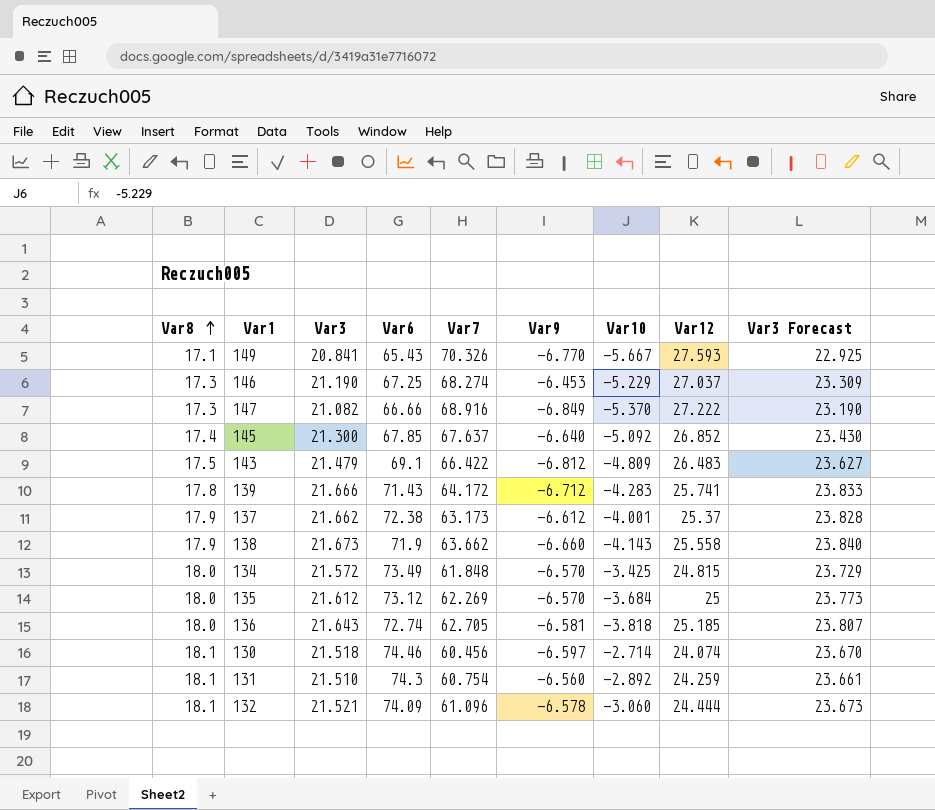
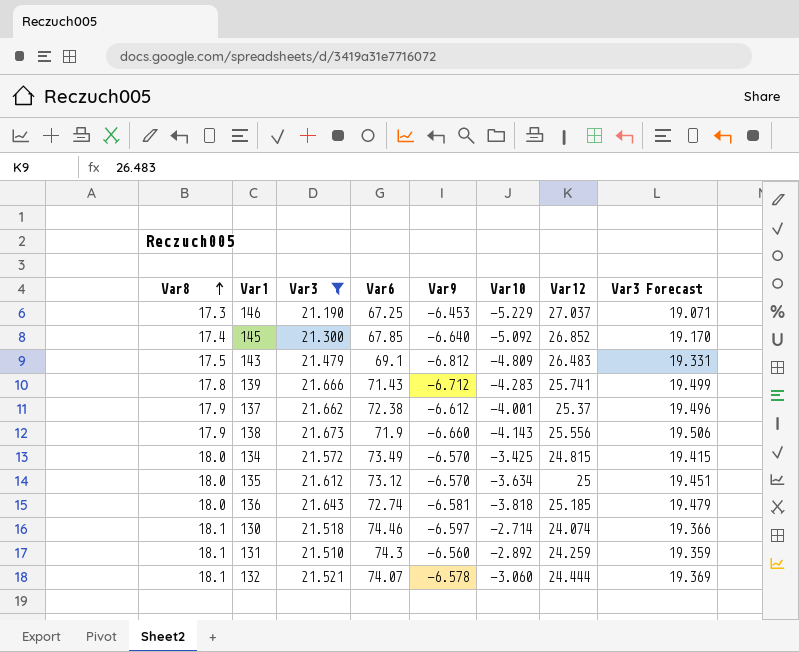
filter: none -> Var3 >= 21.190
column Var7 | position: 5 -> none
column Var3 Forecast | formula: [Var3] * 1.1 -> [Var3] * 0.9
138 | Var12: 25.558 -> 25.556
135 | Var10: -3.684 -> -3.634
132 | Var6: 74.09 -> 74.07

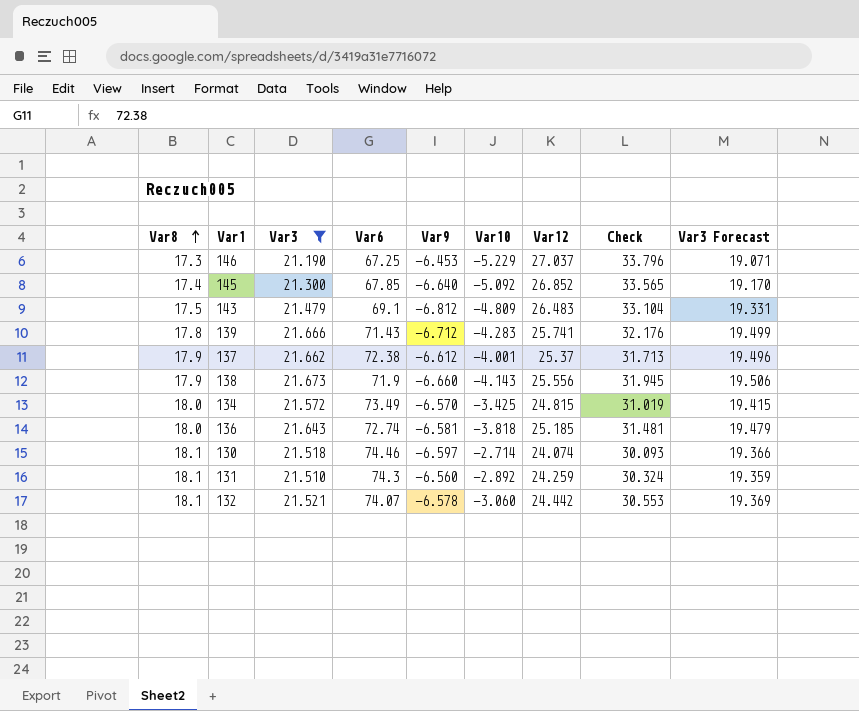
column Check | formula: none -> [Var12] * 1.25
row 135: 18.0 | 21.612 | 73.12 | -6.570 | -3.634 | 25 | 19.451 -> none
132 | Var12: 24.444 -> 24.442

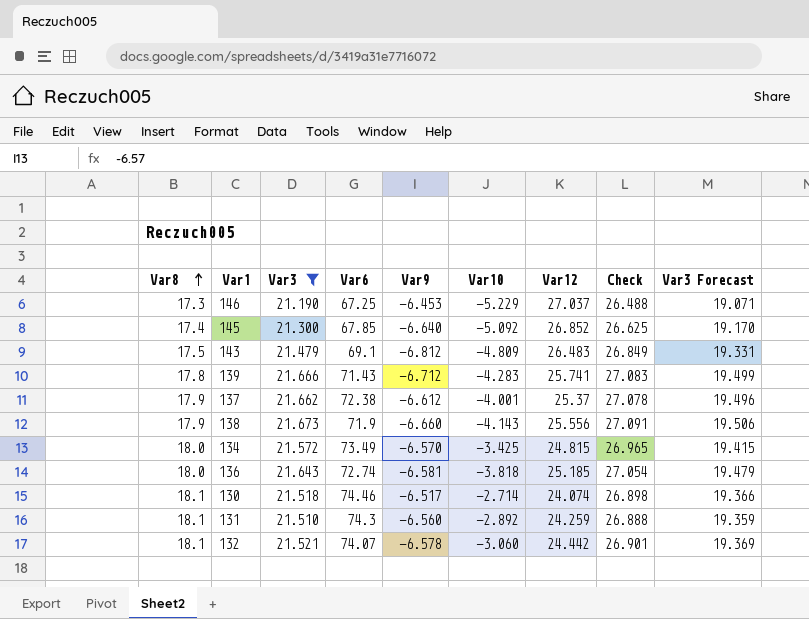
column Check | formula: [Var12] * 1.25 -> [Var3] * 1.25
130 | Var9: -6.597 -> -6.517

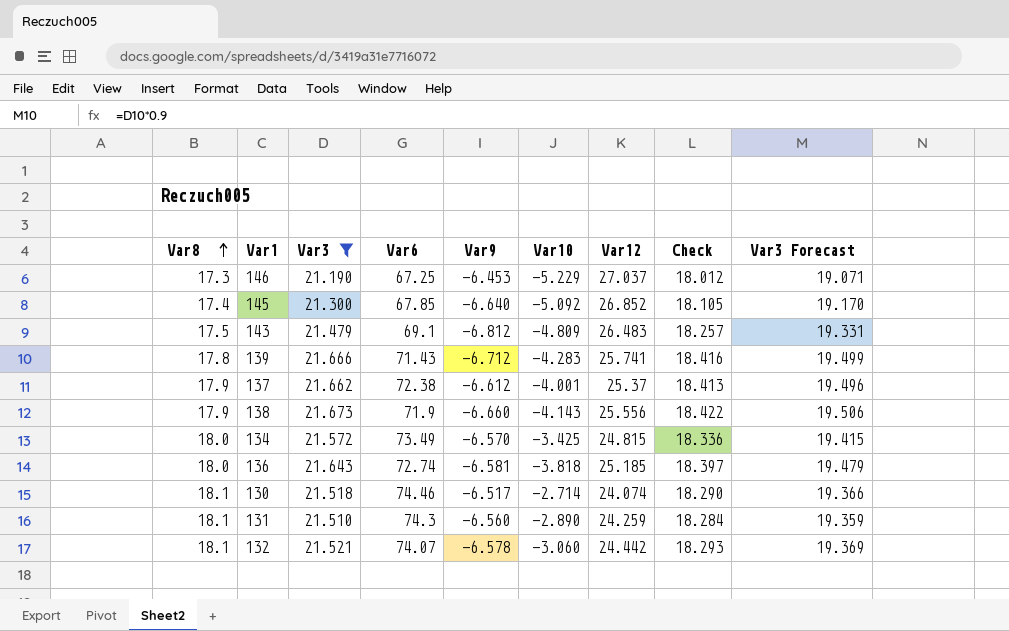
column Check | formula: [Var3] * 1.25 -> [Var3] * 0.85
131 | Var10: -2.892 -> -2.890

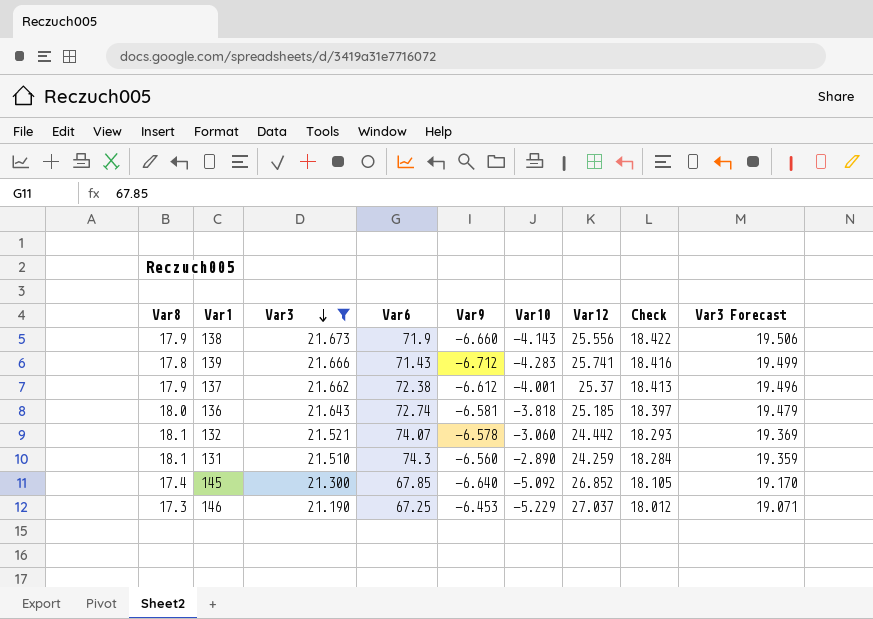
row order: Var8 ascending -> Var3 descending
row 143: 17.5 | 21.479 | 69.1 | -6.812 | -4.809 | 26.483 | 18.257 | 19.331 -> none
row 134: 18.0 | 21.572 | 73.49 | -6.570 | -3.425 | 24.815 | 18.336 | 19.415 -> none
row 130: 18.1 | 21.518 | 74.46 | -6.517 | -2.714 | 24.074 | 18.290 | 19.366 -> none

